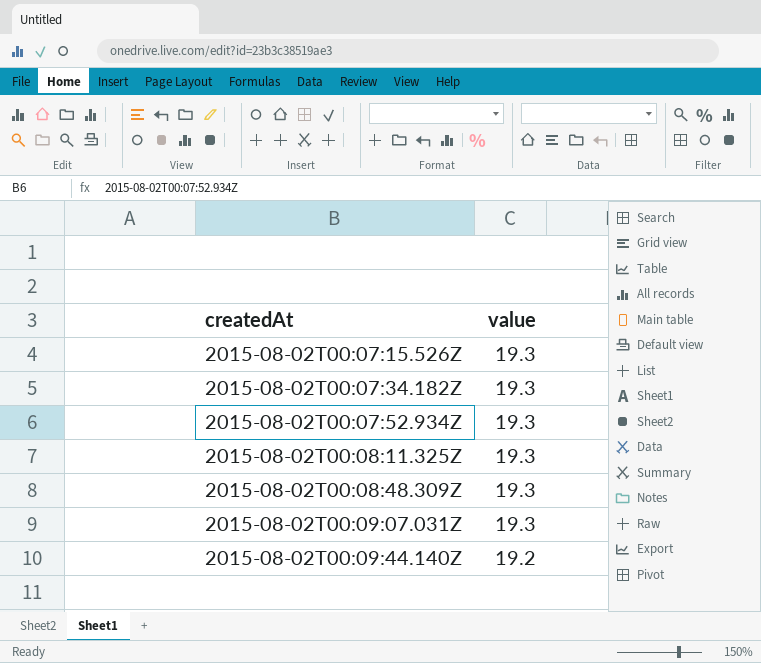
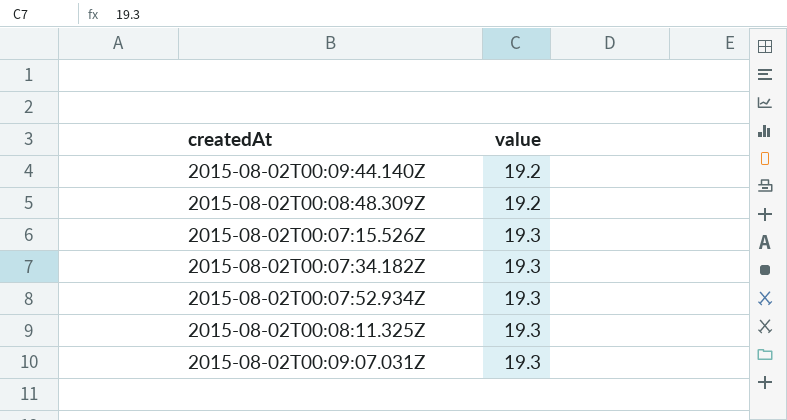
row order: createdAt ascending -> value ascending
2015-08-02T00:08:48.309Z | value: 19.3 -> 19.2

